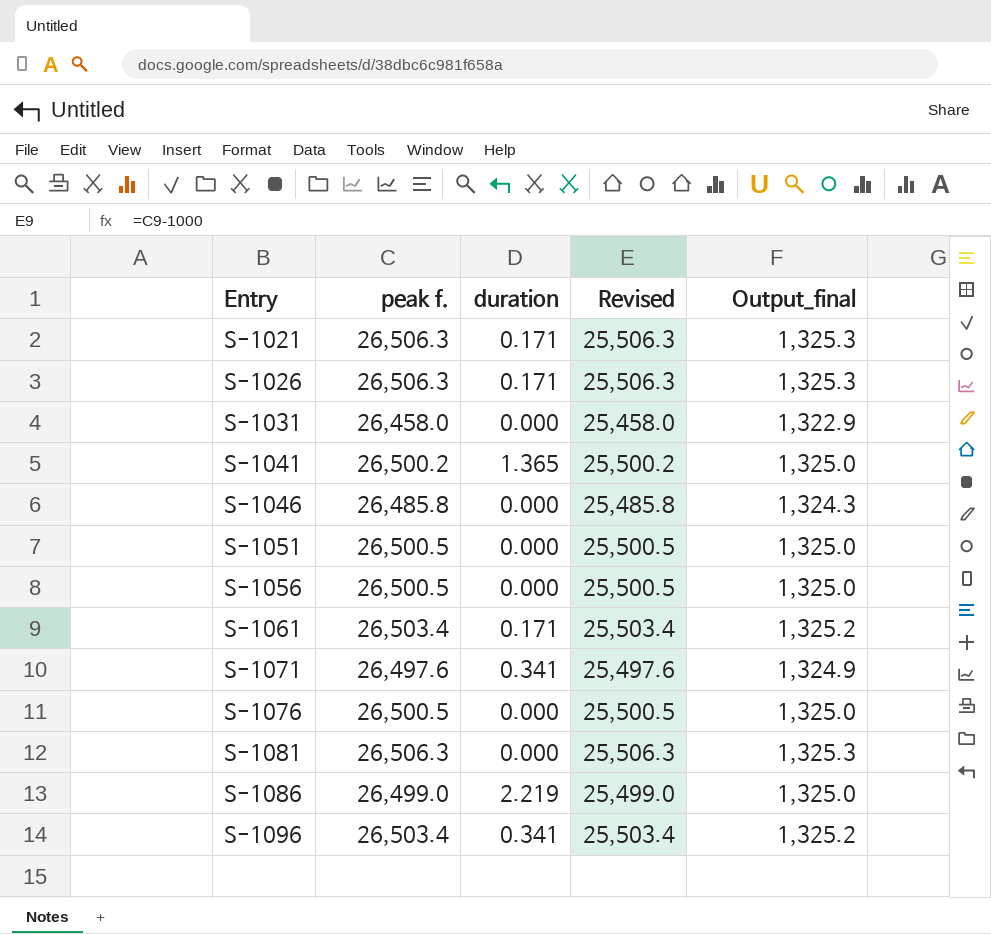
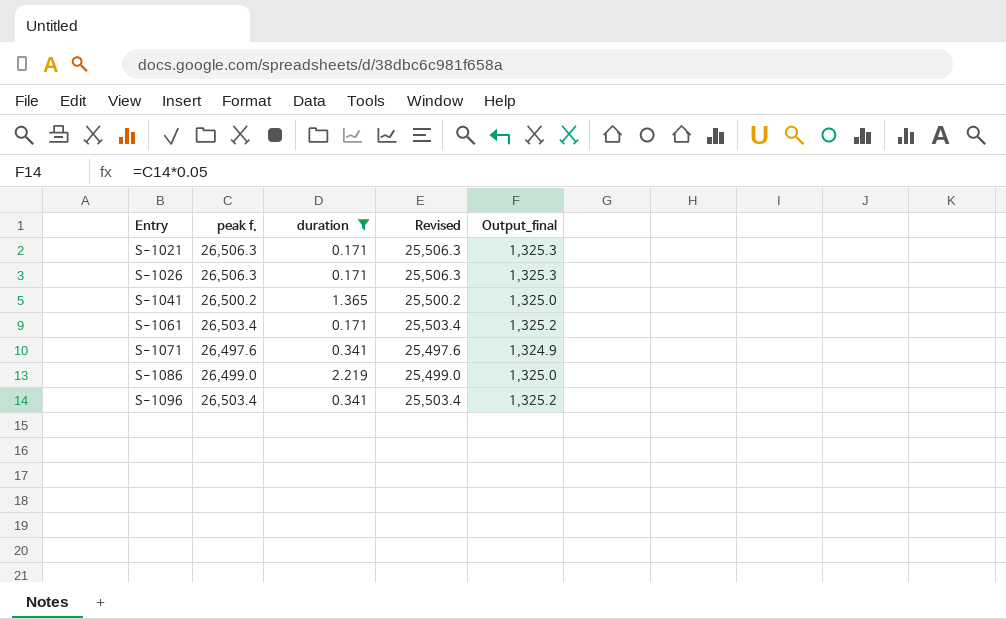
filter: none -> duration != 0.000

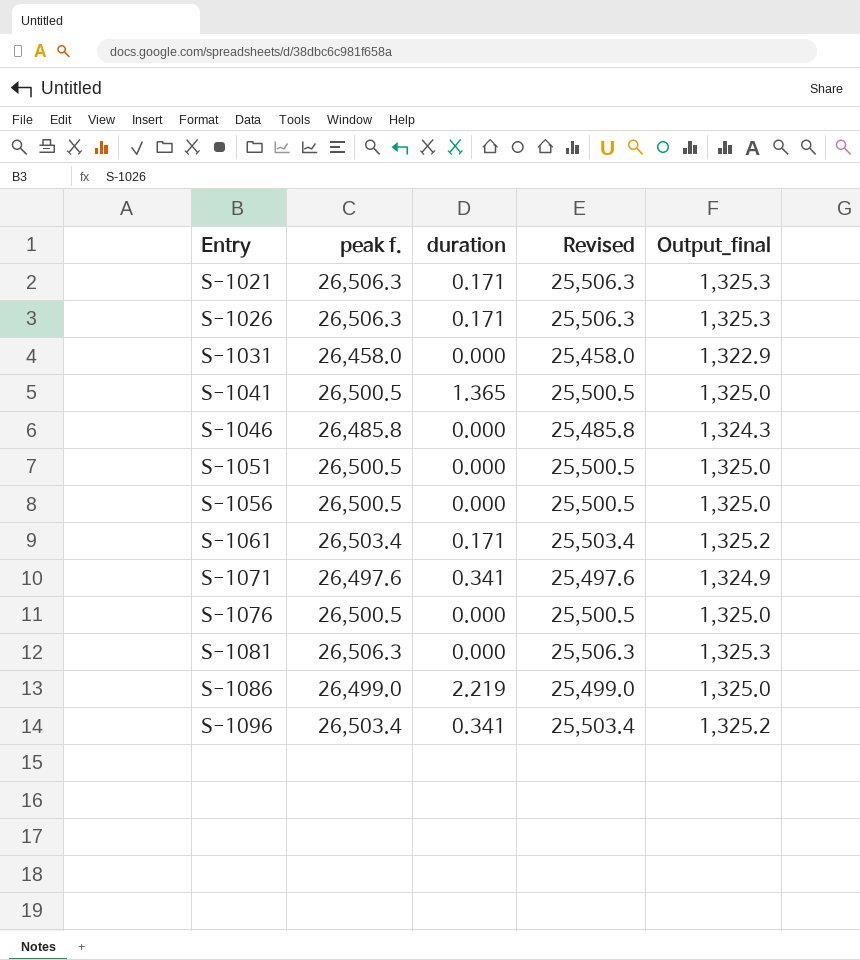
filter: duration != 0.000 -> none
S-1041 | peak f.: 26,500.2 -> 26,500.5
S-1041 | Revised: 25,500.2 -> 25,500.5

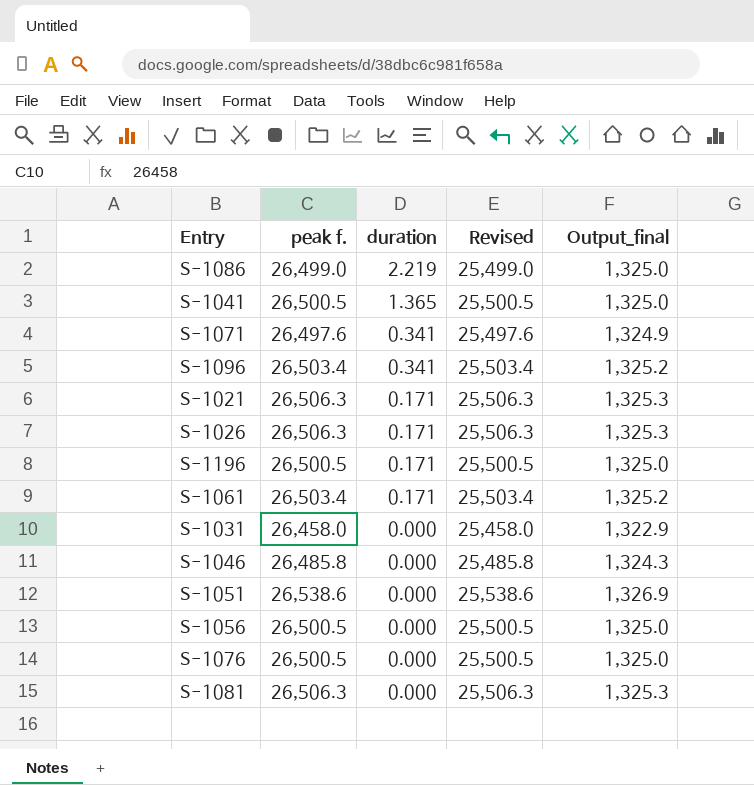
row order: Entry ascending -> duration descending
row S-1196: none -> 26,500.5 | 0.171 | 25,500.5 | 1,325.0
S-1051 | peak f.: 26,500.5 -> 26,538.6
S-1051 | Revised: 25,500.5 -> 25,538.6
S-1051 | Output_final: 1,325.0 -> 1,326.9

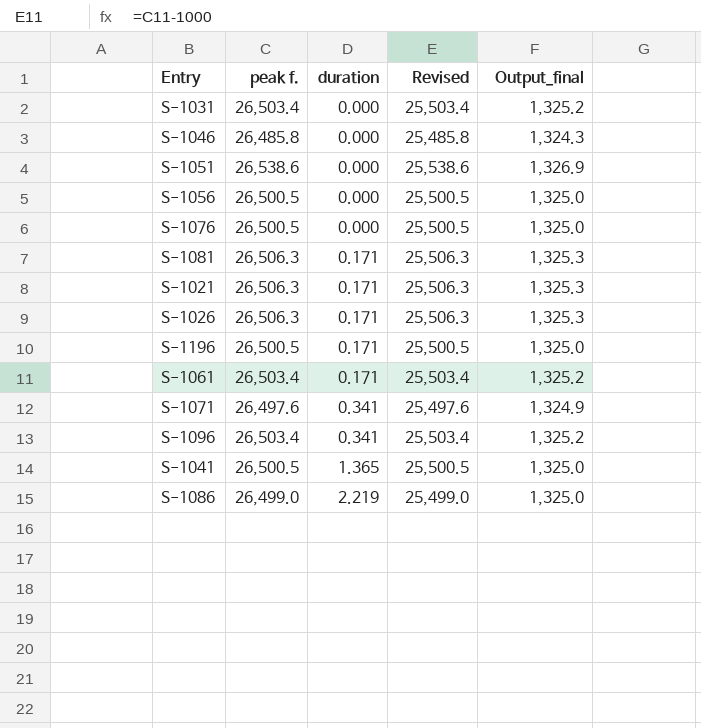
row order: duration descending -> duration ascending
S-1031 | peak f.: 26,458.0 -> 26,503.4
S-1031 | Revised: 25,458.0 -> 25,503.4
S-1031 | Output_final: 1,322.9 -> 1,325.2
S-1081 | duration: 0.000 -> 0.171

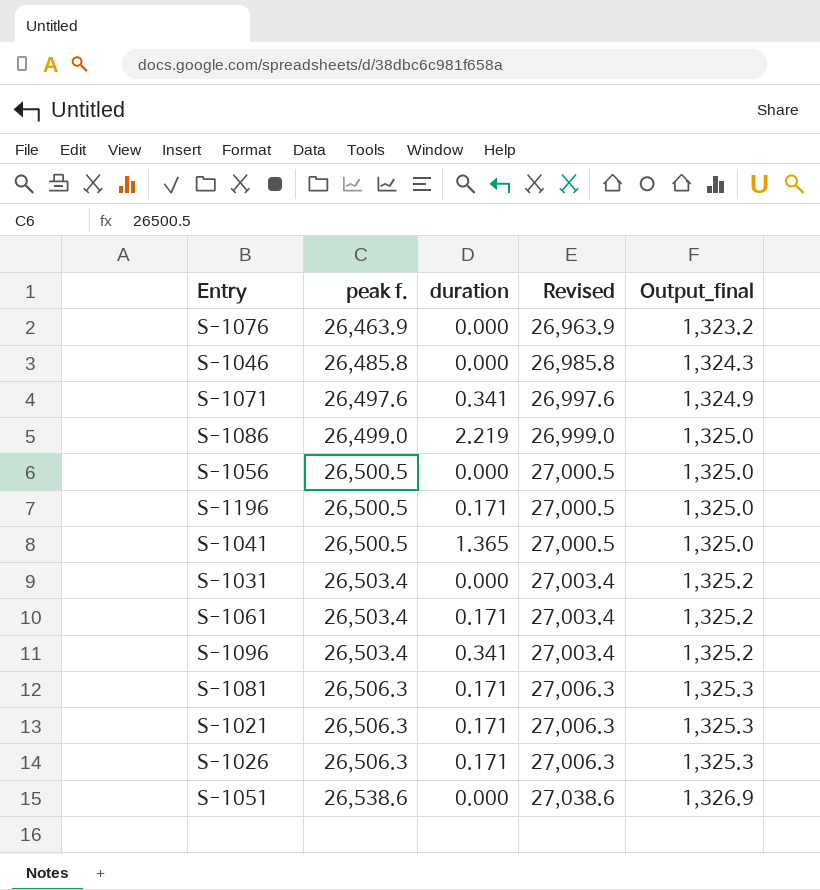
row order: duration ascending -> peak f. ascending
column Revised | formula: [peak f.] - 1000 -> [peak f.] + 500
S-1076 | peak f.: 26,500.5 -> 26,463.9
S-1076 | Output_final: 1,325.0 -> 1,323.2

